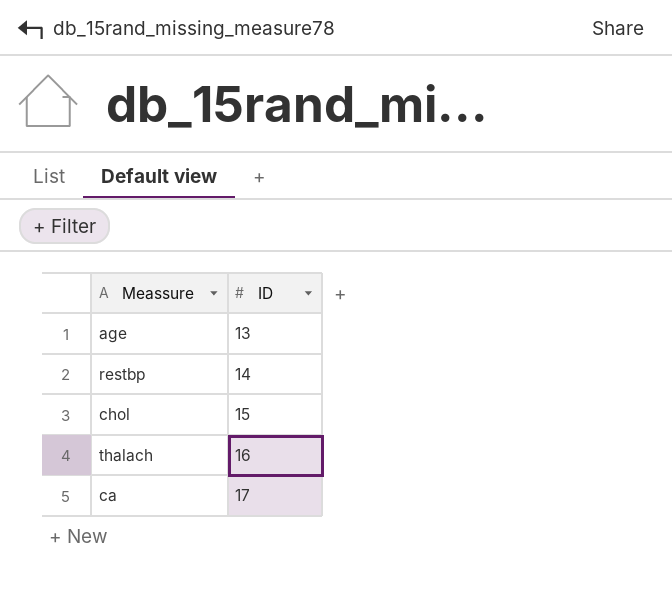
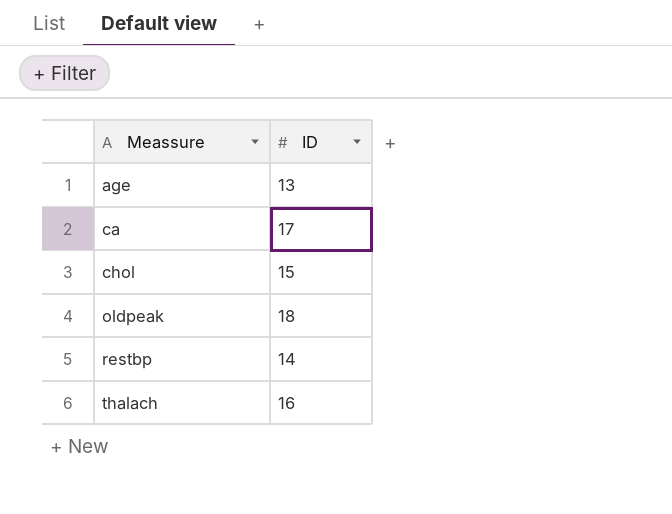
row order: ID ascending -> Meassure ascending
row oldpeak: none -> 18

